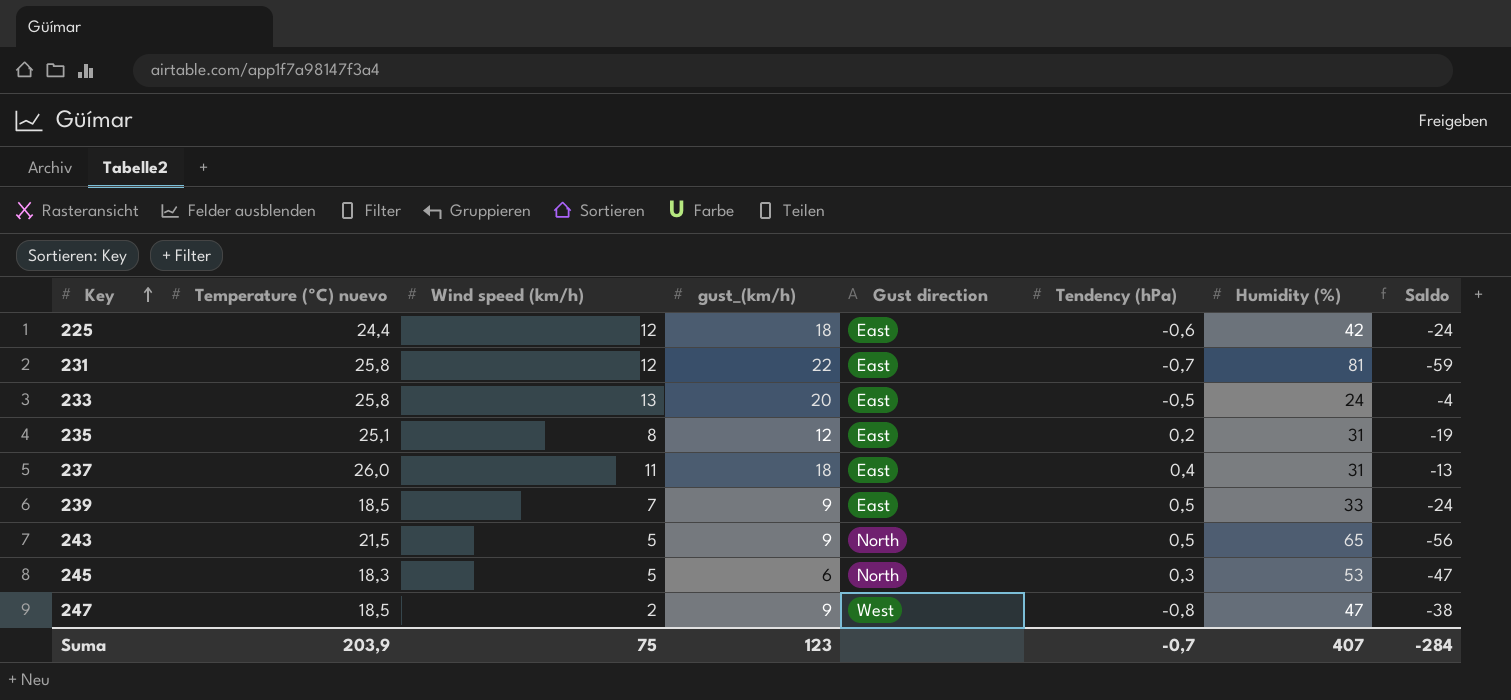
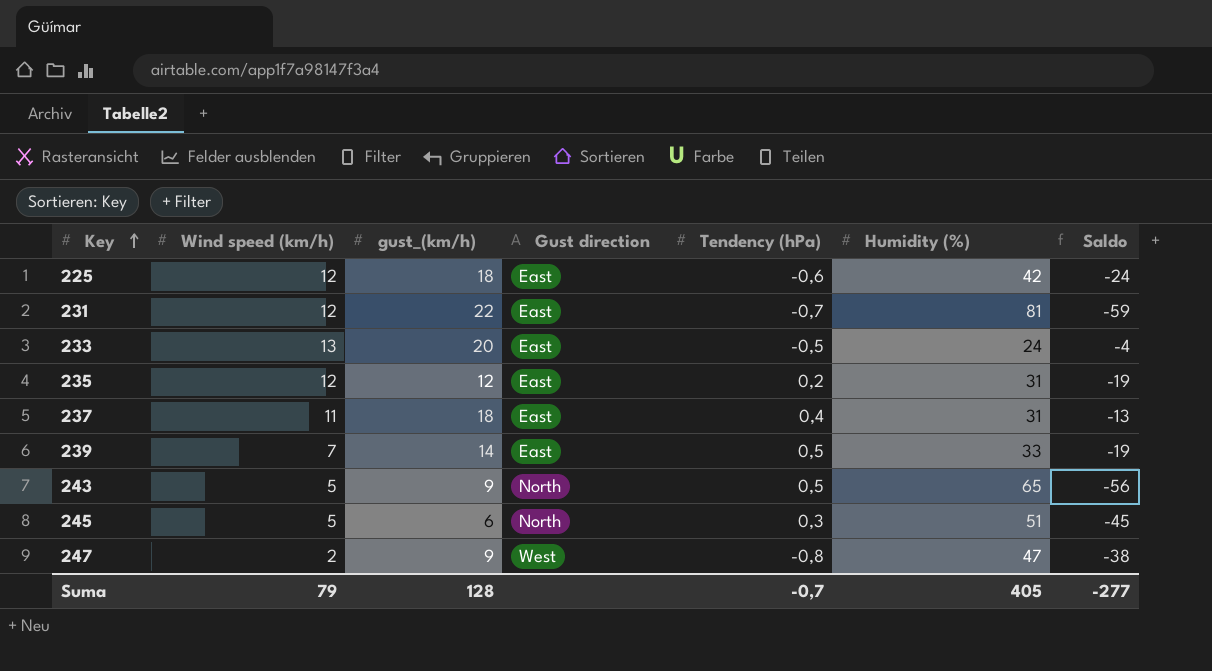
column Temperature (ºC) nuevo | position: 2 -> none
235 | Wind speed (km/h): 8 -> 12
239 | gust_(km/h): 9 -> 14
239 | Saldo: -24 -> -19
245 | Humidity (%): 53 -> 51
245 | Saldo: -47 -> -45
Suma | Wind speed (km/h): 75 -> 79
Suma | gust_(km/h): 123 -> 128
Suma | Humidity (%): 407 -> 405
Suma | Saldo: -284 -> -277

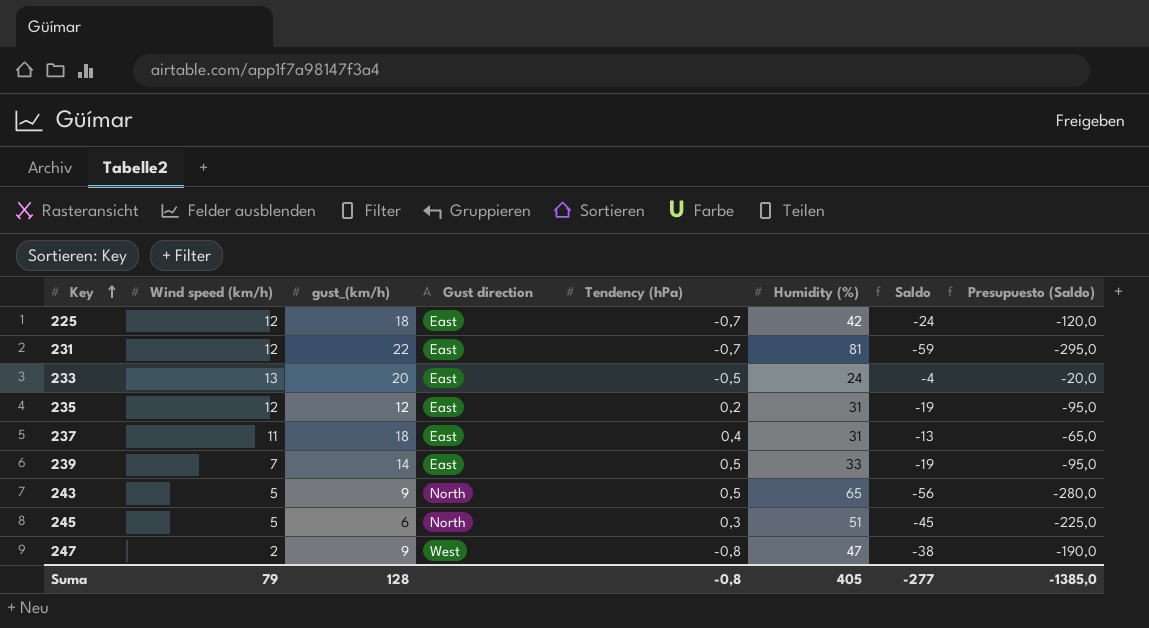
column Presupuesto (Saldo) | formula: none -> [Saldo] * 5
225 | Tendency (hPa): -0,6 -> -0,7
Suma | Tendency (hPa): -0,7 -> -0,8

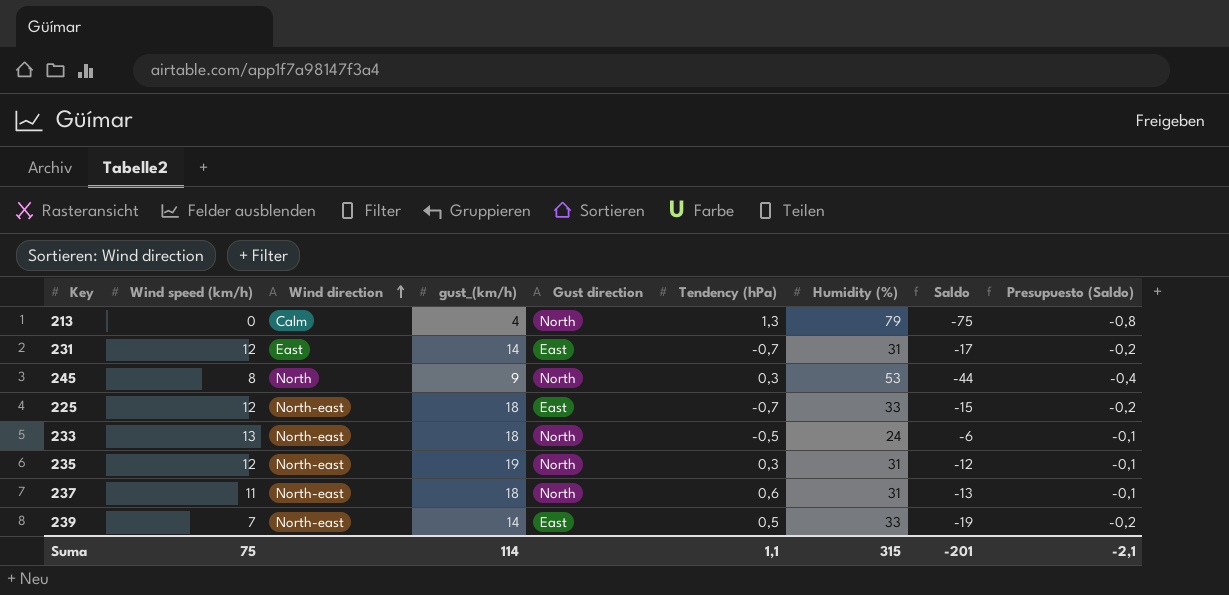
row order: Key ascending -> Wind direction ascending
column Wind direction | position: none -> 3
column Presupuesto (Saldo) | formula: [Saldo] * 5 -> [Saldo] * 0,01
row 243: 5 | 9 | North | 0,5 | 65 | -56 | -280,0 -> none
row 247: 2 | 9 | West | -0,8 | 47 | -38 | -190,0 -> none
row 213: none -> 0 | Calm | 4 | North | 1,3 | 79 | -75 | -0,8
231 | gust_(km/h): 22 -> 14
231 | Humidity (%): 81 -> 31
231 | Saldo: -59 -> -17
245 | Wind speed (km/h): 5 -> 8
245 | gust_(km/h): 6 -> 9
245 | Humidity (%): 51 -> 53
245 | Saldo: -45 -> -44
225 | Humidity (%): 42 -> 33
225 | Saldo: -24 -> -15
233 | gust_(km/h): 20 -> 18
233 | Gust direction: East -> North
233 | Saldo: -4 -> -6
235 | gust_(km/h): 12 -> 19
235 | Gust direction: East -> North
235 | Tendency (hPa): 0,2 -> 0,3
235 | Saldo: -19 -> -12
237 | Gust direction: East -> North
237 | Tendency (hPa): 0,4 -> 0,6
Suma | Wind speed (km/h): 79 -> 75
Suma | gust_(km/h): 128 -> 114
Suma | Tendency (hPa): -0,8 -> 1,1
Suma | Humidity (%): 405 -> 315
Suma | Saldo: -277 -> -201
Suma | Presupuesto (Saldo): -1385,0 -> -2,1

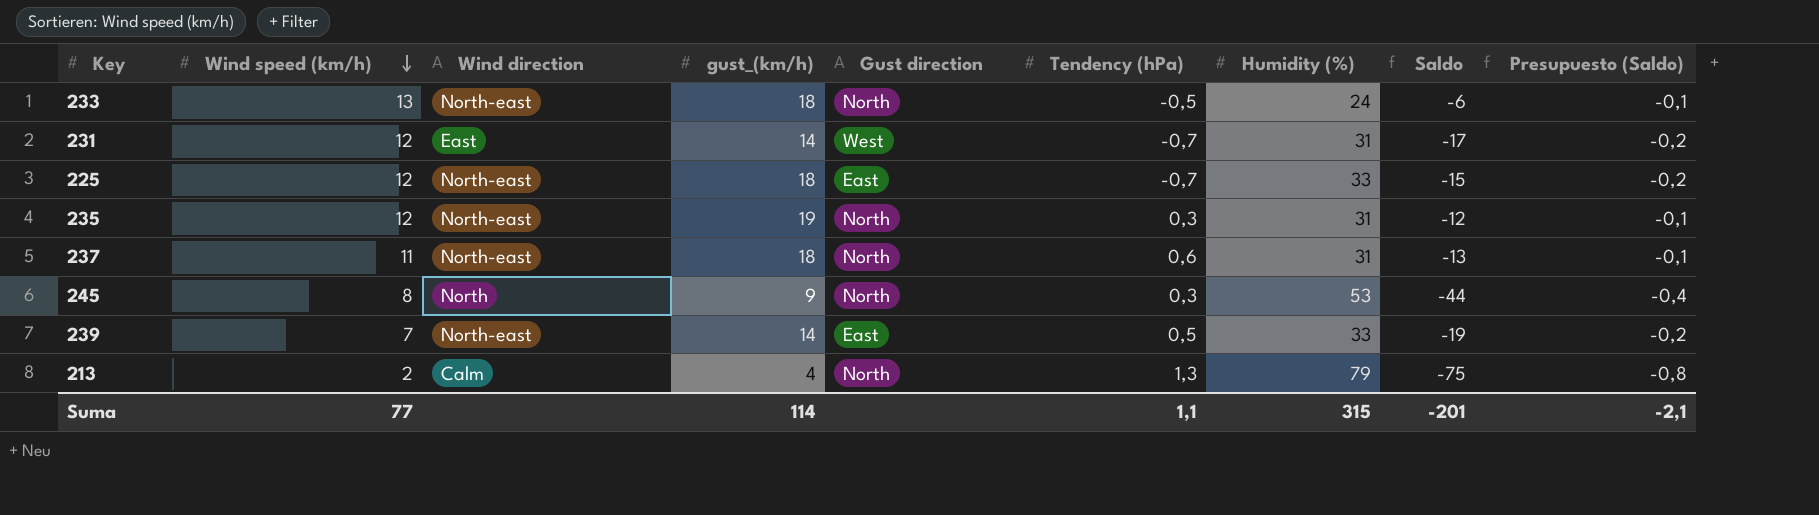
row order: Wind direction ascending -> Wind speed (km/h) descending
231 | Gust direction: East -> West
213 | Wind speed (km/h): 0 -> 2
Suma | Wind speed (km/h): 75 -> 77

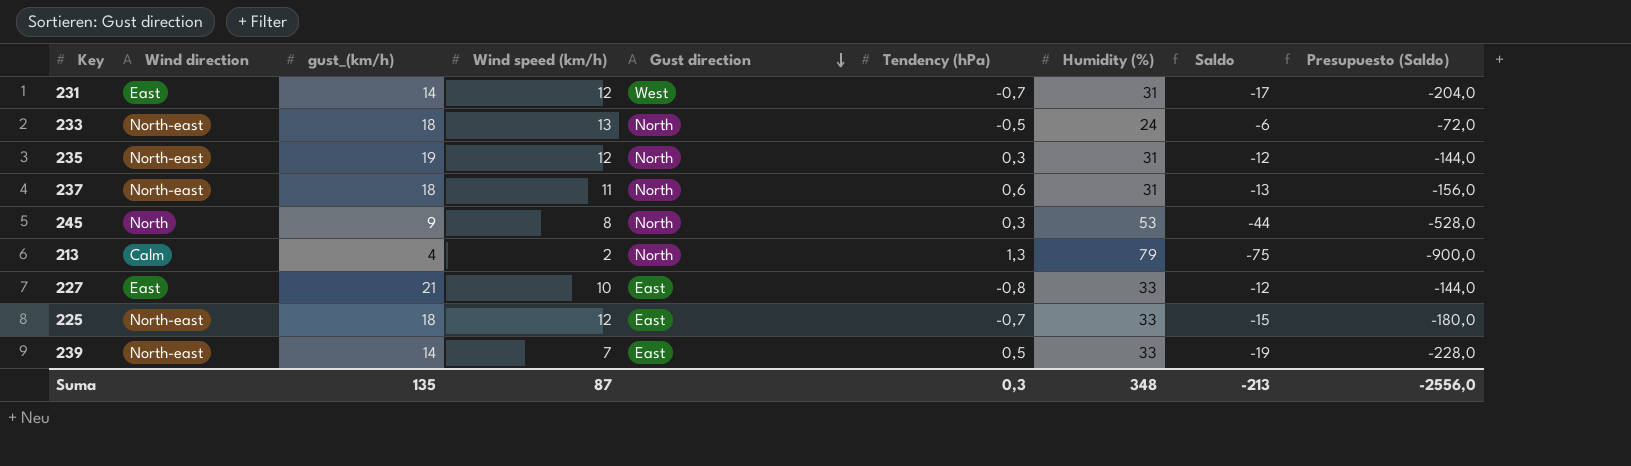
row order: Wind speed (km/h) descending -> Gust direction descending
column Wind speed (km/h) | position: 2 -> 4
column Presupuesto (Saldo) | formula: [Saldo] * 0,01 -> [Saldo] * 12
row 227: none -> East | 21 | 10 | East | -0,8 | 33 | -12 | -144,0
Suma | gust_(km/h): 114 -> 135
Suma | Wind speed (km/h): 77 -> 87
Suma | Tendency (hPa): 1,1 -> 0,3
Suma | Humidity (%): 315 -> 348
Suma | Saldo: -201 -> -213
Suma | Presupuesto (Saldo): -2,1 -> -2556,0

